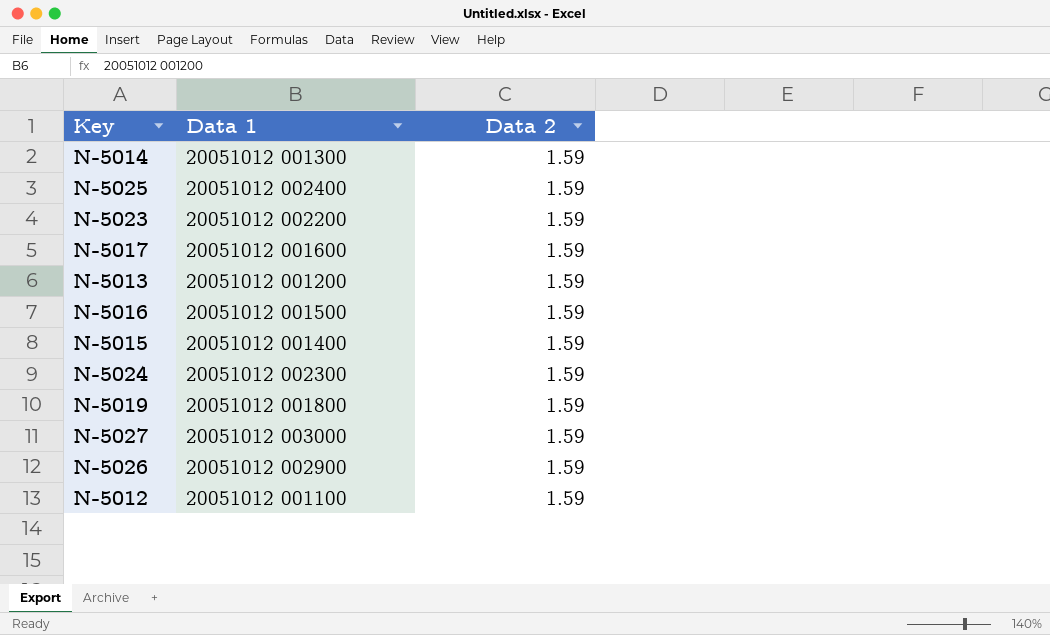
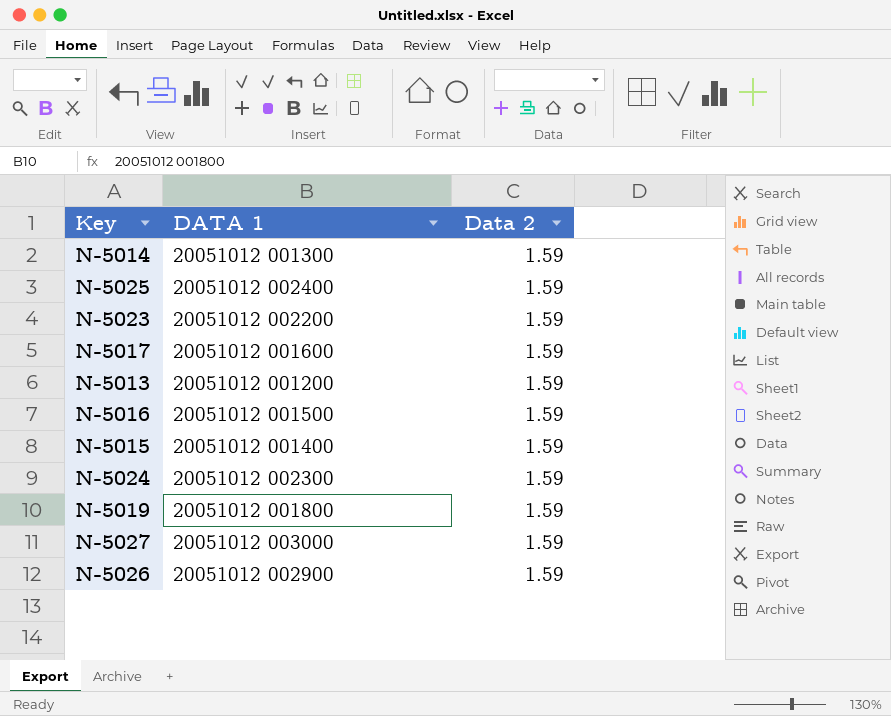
column name: Data 1 -> DATA 1
row N-5012: 20051012 001100 | 1.59 -> none

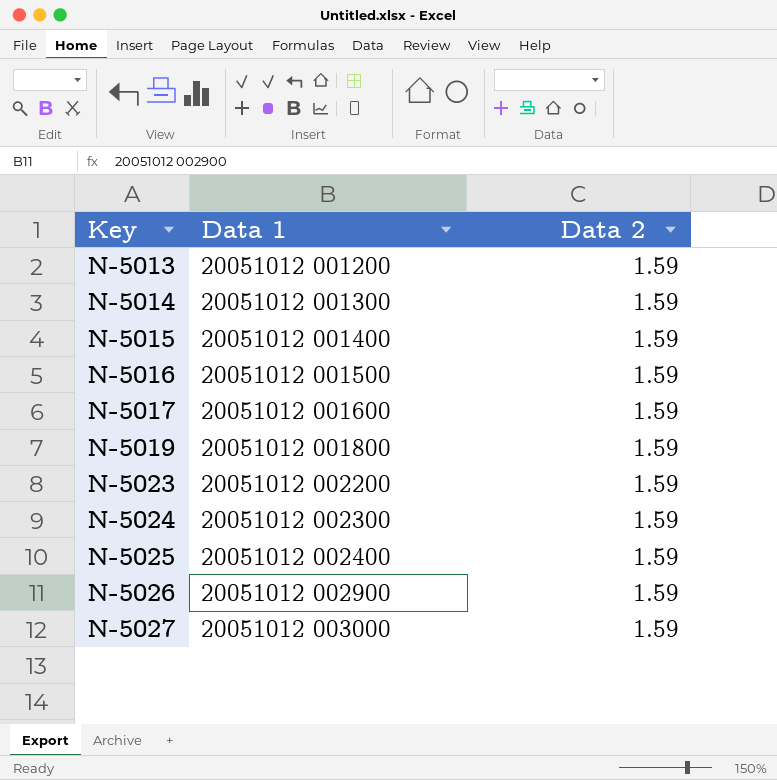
row order: none -> Key ascending
column name: DATA 1 -> Data 1

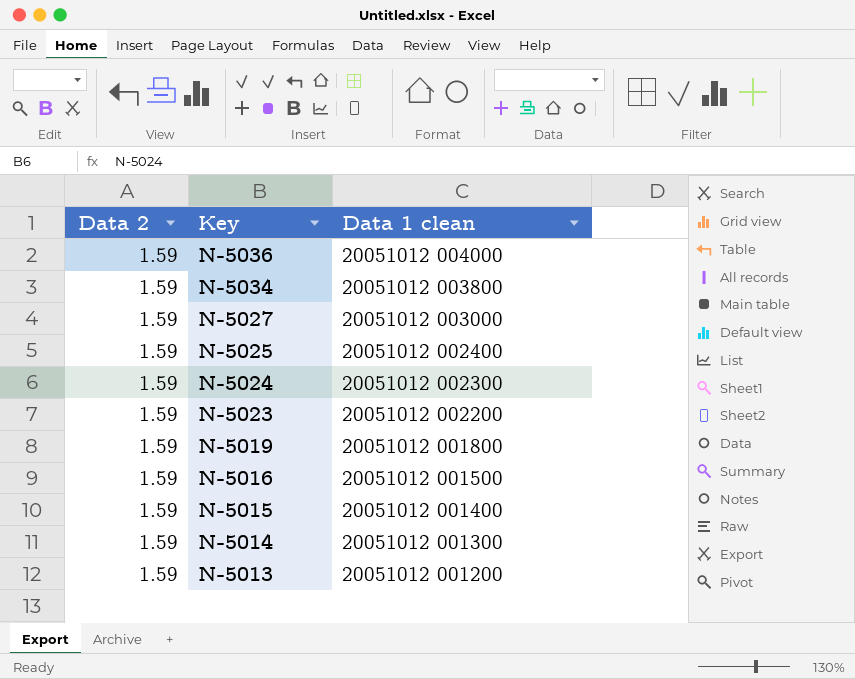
row order: Key ascending -> Key descending
column Data 2 | position: 3 -> 1
column name: Data 1 -> Data 1 clean
row N-5017: 20051012 001600 | 1.59 -> none
row N-5026: 20051012 002900 | 1.59 -> none
row N-5036: none -> 1.59 | 20051012 004000
row N-5034: none -> 1.59 | 20051012 003800

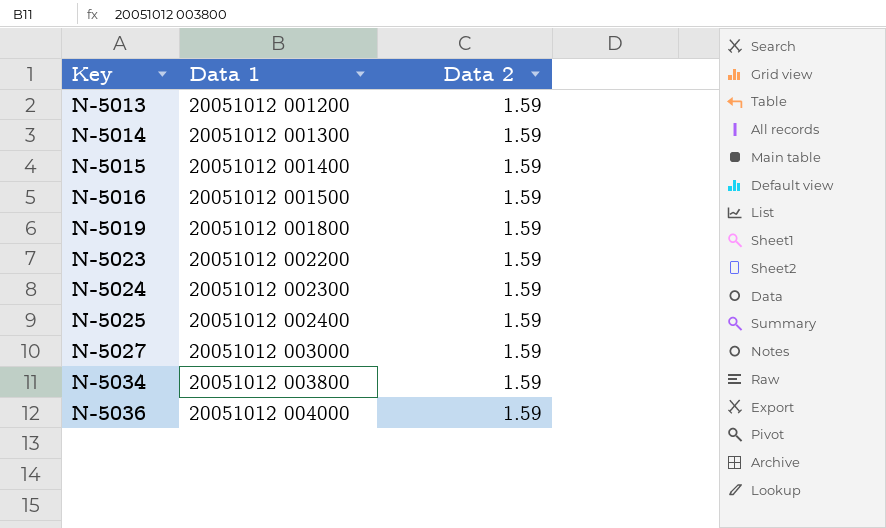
row order: Key descending -> Key ascending
column name: Data 1 clean -> Data 1
column Data 2 | position: 1 -> 3

